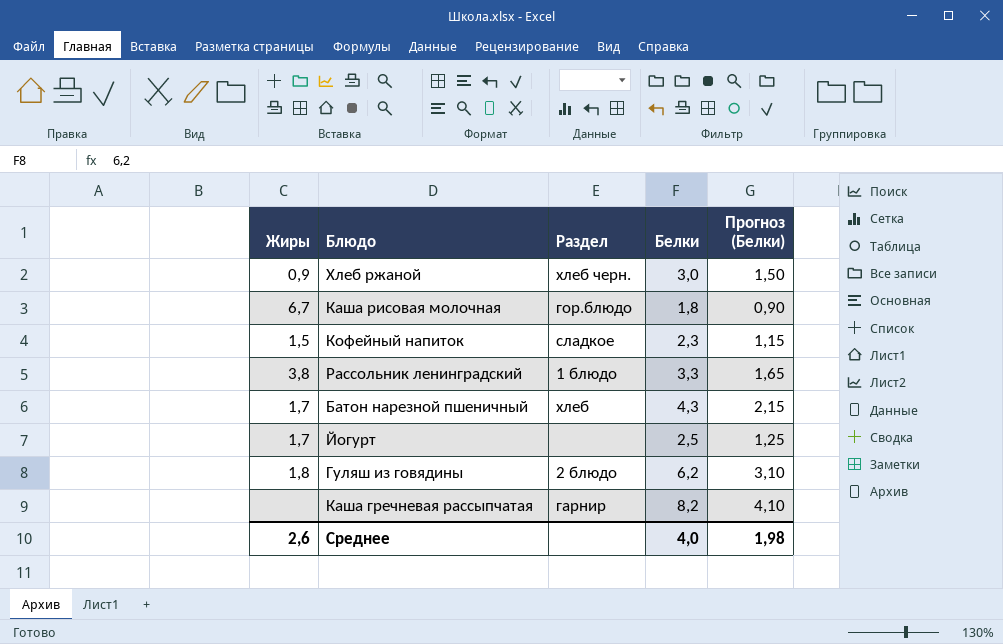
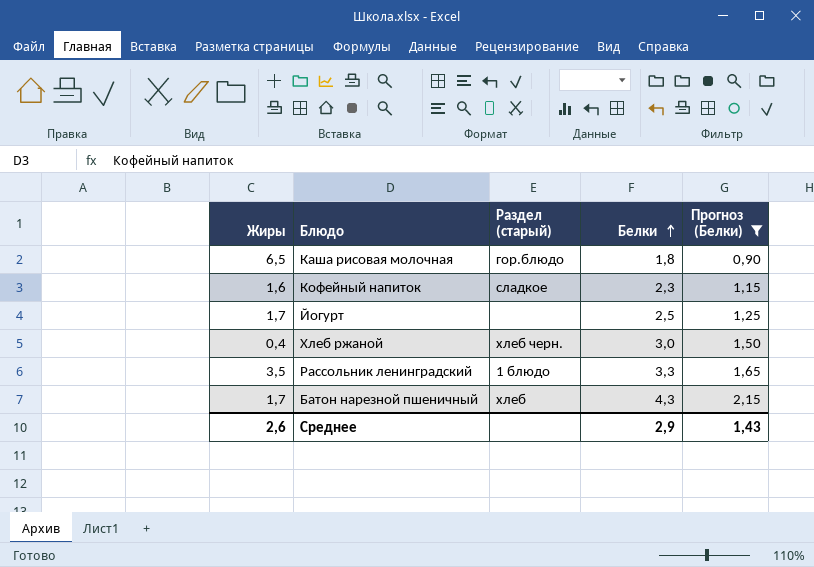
filter: none -> Прогноз (Белки) <= 2,15
row order: none -> Белки ascending
column name: Раздел -> Раздел (старый)
Каша рисовая молочная | Жиры: 6,7 -> 6,5
Кофейный напиток | Жиры: 1,5 -> 1,6
Хлеб ржаной | Жиры: 0,9 -> 0,4
Рассольник ленинградский | Жиры: 3,8 -> 3,5
Среднее | Белки: 4,0 -> 2,9
Среднее | Прогноз (Белки): 1,98 -> 1,43

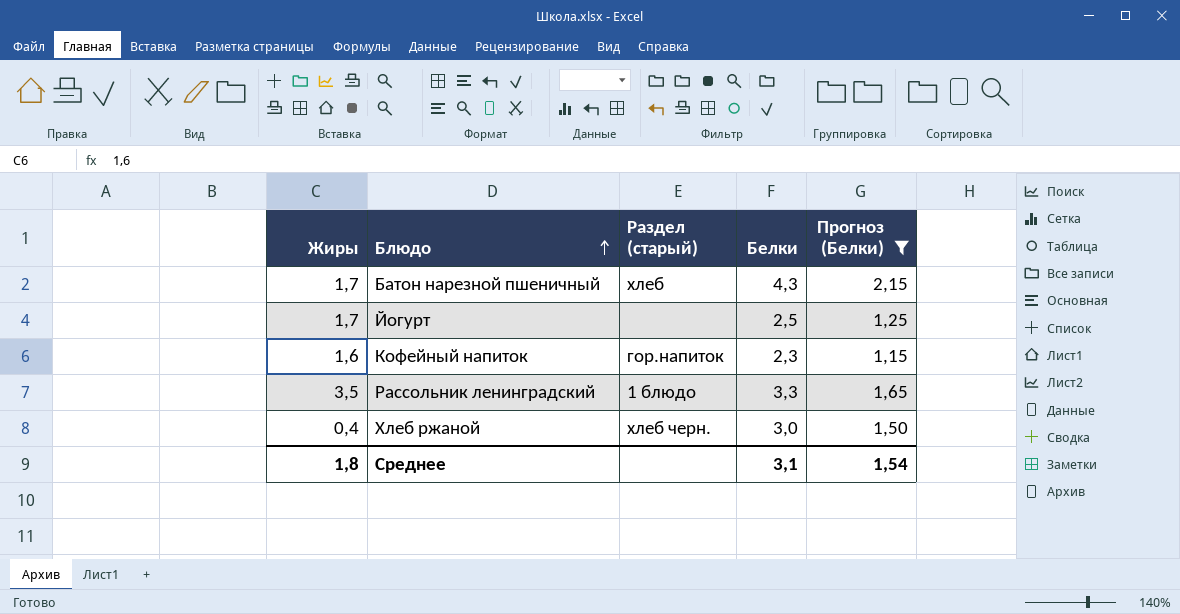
row order: Белки ascending -> Блюдо ascending
row Каша рисовая молочная: 6,5 | гор.блюдо | 1,8 | 0,90 -> none
Кофейный напиток | Раздел (старый): сладкое -> гор.напиток
Среднее | Жиры: 2,6 -> 1,8
Среднее | Белки: 2,9 -> 3,1
Среднее | Прогноз (Белки): 1,43 -> 1,54

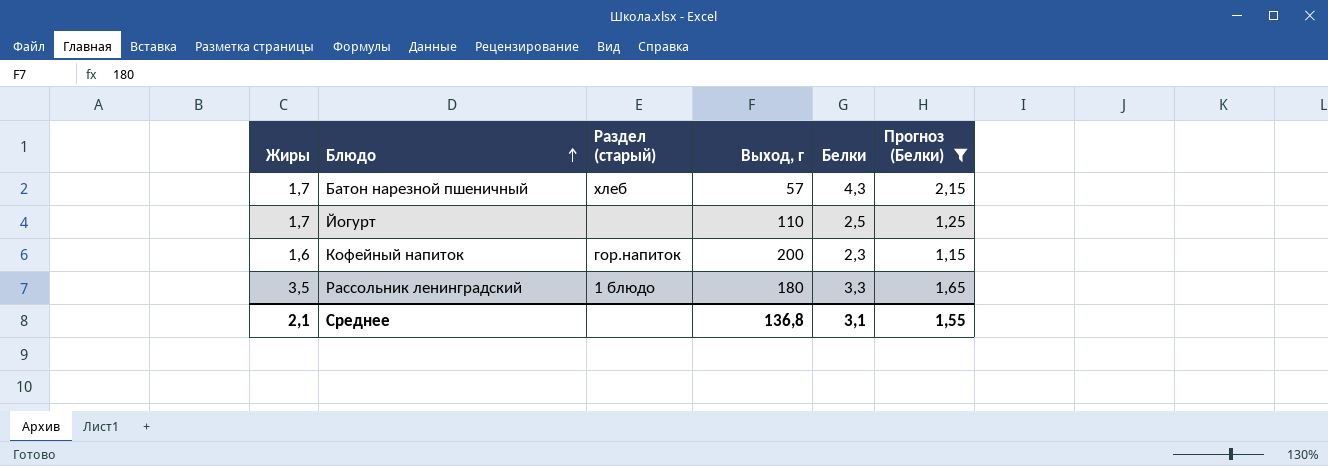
column Выход, г | position: none -> 4
row Хлеб ржаной: 0,4 | хлеб черн. | 3,0 | 1,50 -> none
Среднее | Жиры: 1,8 -> 2,1
Среднее | Прогноз (Белки): 1,54 -> 1,55

